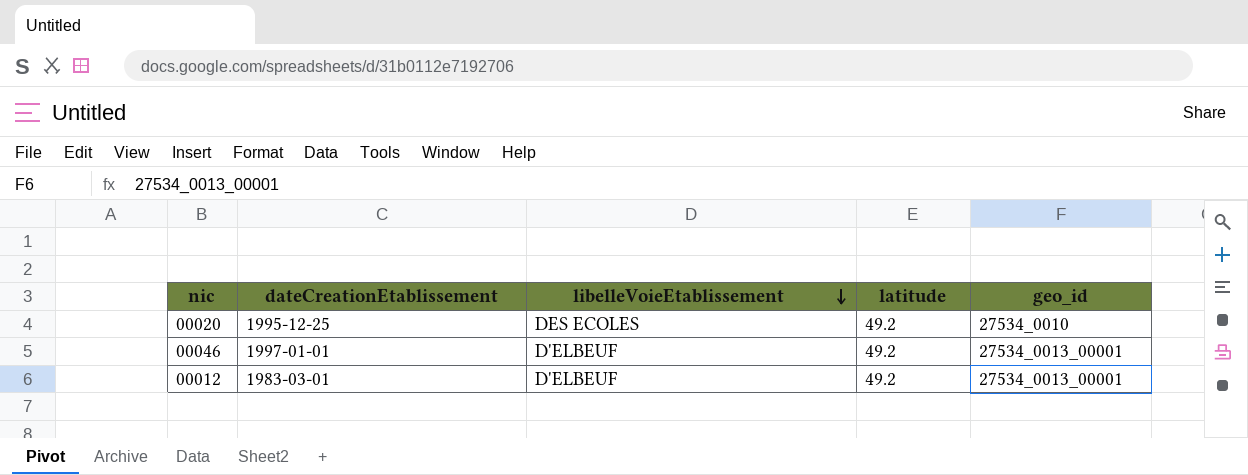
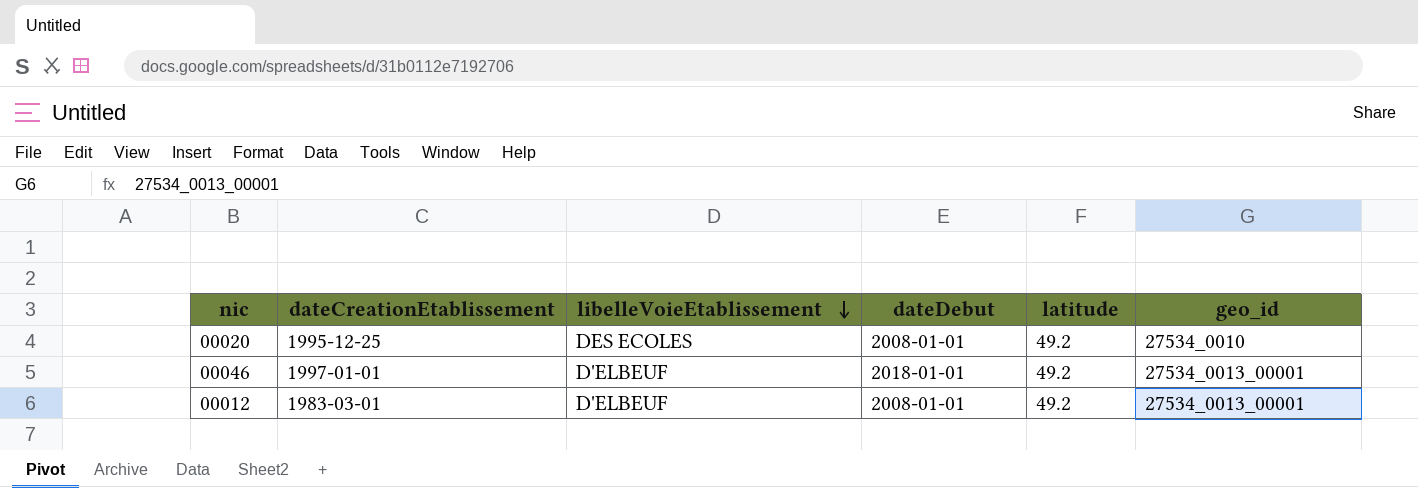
column dateDebut | position: none -> 4

